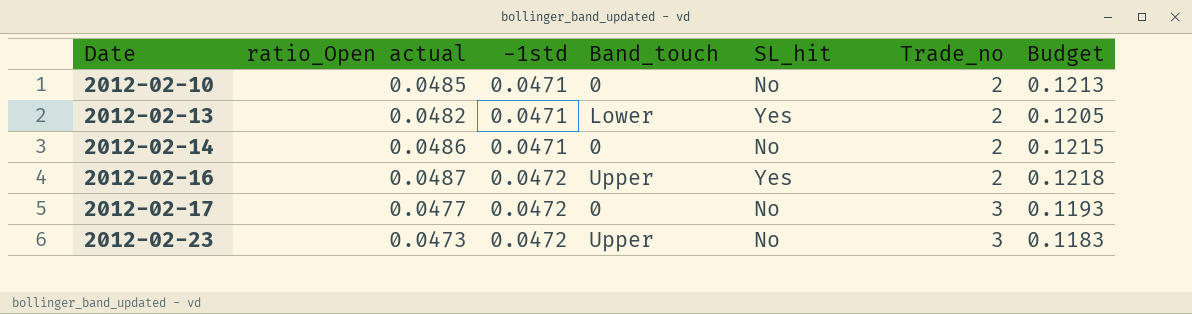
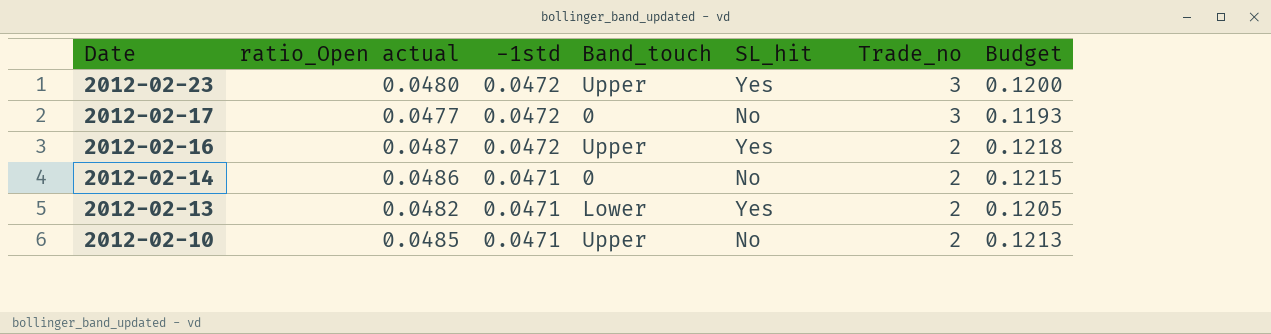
row order: Date ascending -> Date descending
2012-02-23 | ratio_Open actual: 0.0473 -> 0.0480
2012-02-23 | SL_hit: No -> Yes
2012-02-23 | Budget: 0.1183 -> 0.1200
2012-02-10 | Band_touch: 0 -> Upper

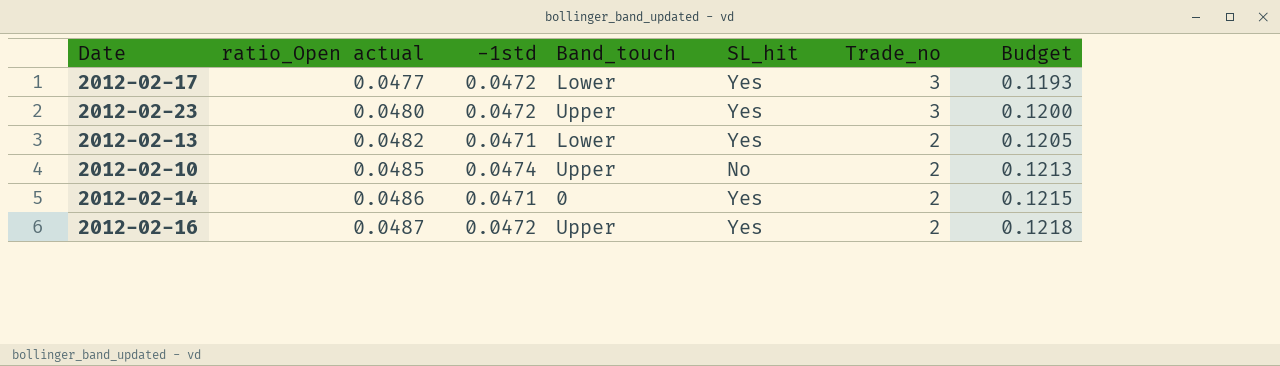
row order: Date descending -> ratio_Open actual ascending
2012-02-17 | Band_touch: 0 -> Lower
2012-02-17 | SL_hit: No -> Yes
2012-02-10 | -1std: 0.0471 -> 0.0474
2012-02-14 | SL_hit: No -> Yes

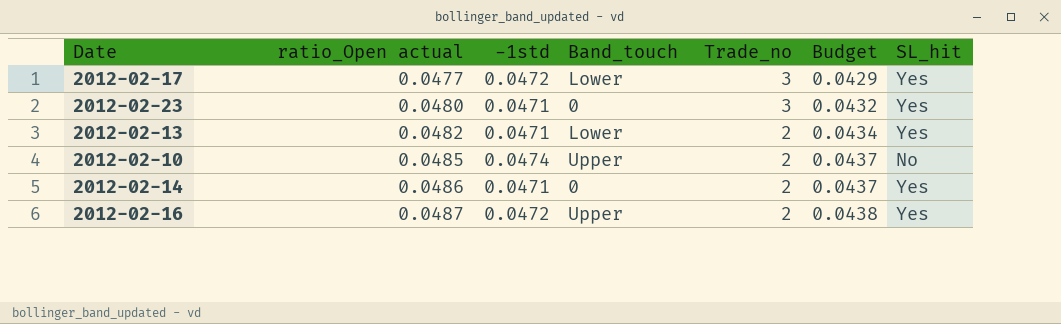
column Budget | formula: [ratio_Open actual] * 2.5 -> [ratio_Open actual] * 0.9
column SL_hit | position: 5 -> 7
2012-02-23 | -1std: 0.0472 -> 0.0471
2012-02-23 | Band_touch: Upper -> 0

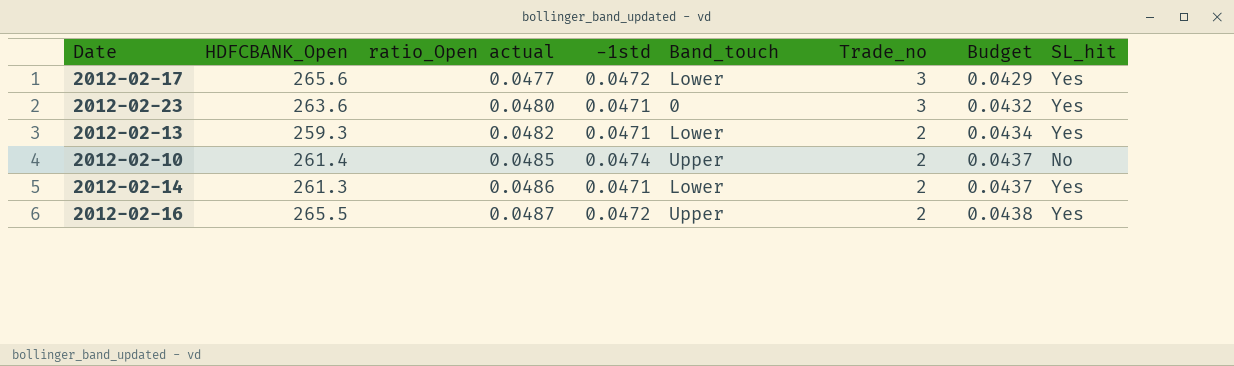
column HDFCBANK_Open | position: none -> 2
2012-02-14 | Band_touch: 0 -> Lower

